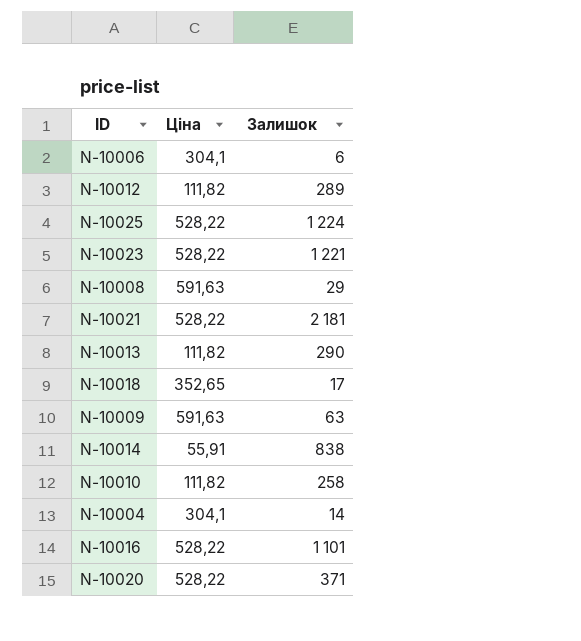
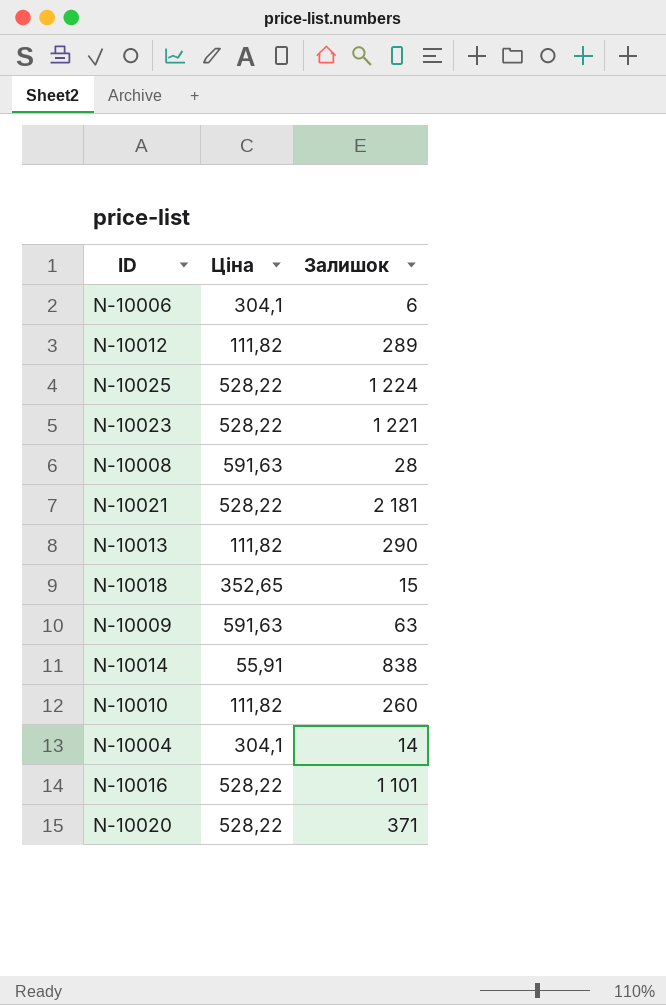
N-10008 | Залишок: 29 -> 28
N-10018 | Залишок: 17 -> 15
N-10010 | Залишок: 258 -> 260

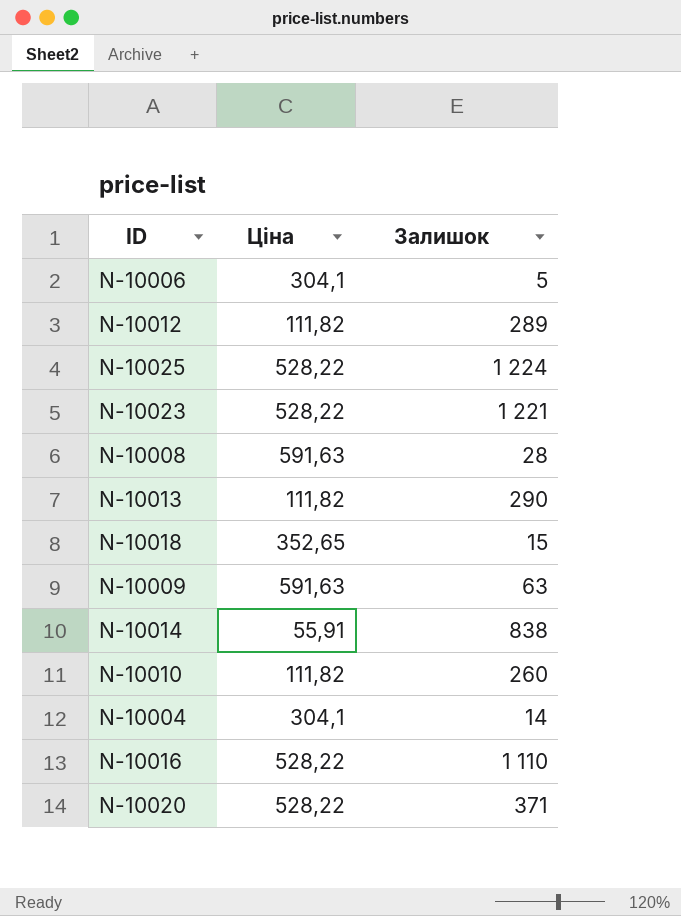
row N-10021: 528,22 | 2 181 -> none
N-10006 | Залишок: 6 -> 5
N-10016 | Залишок: 1 101 -> 1 110

